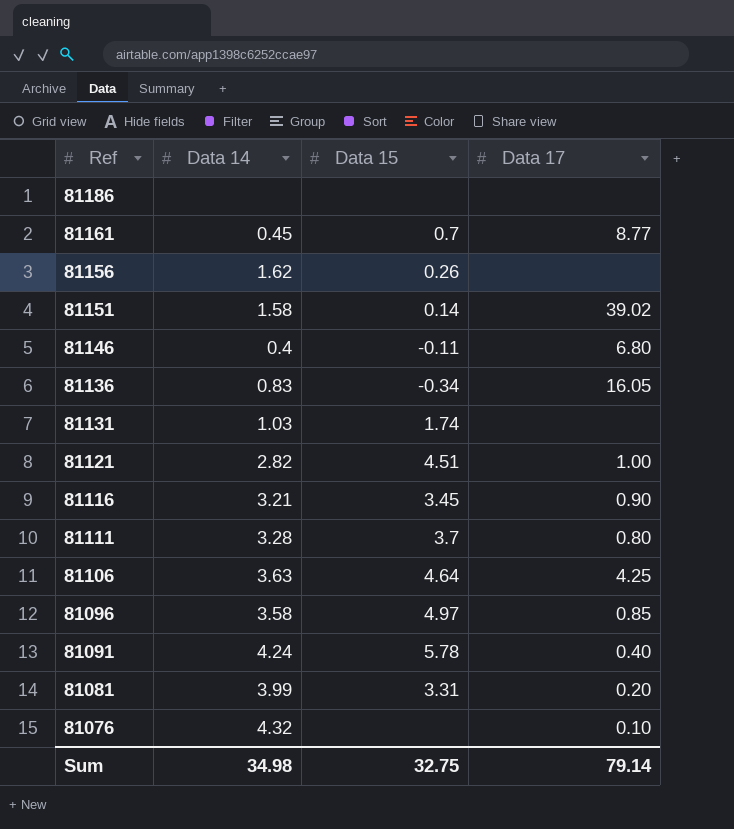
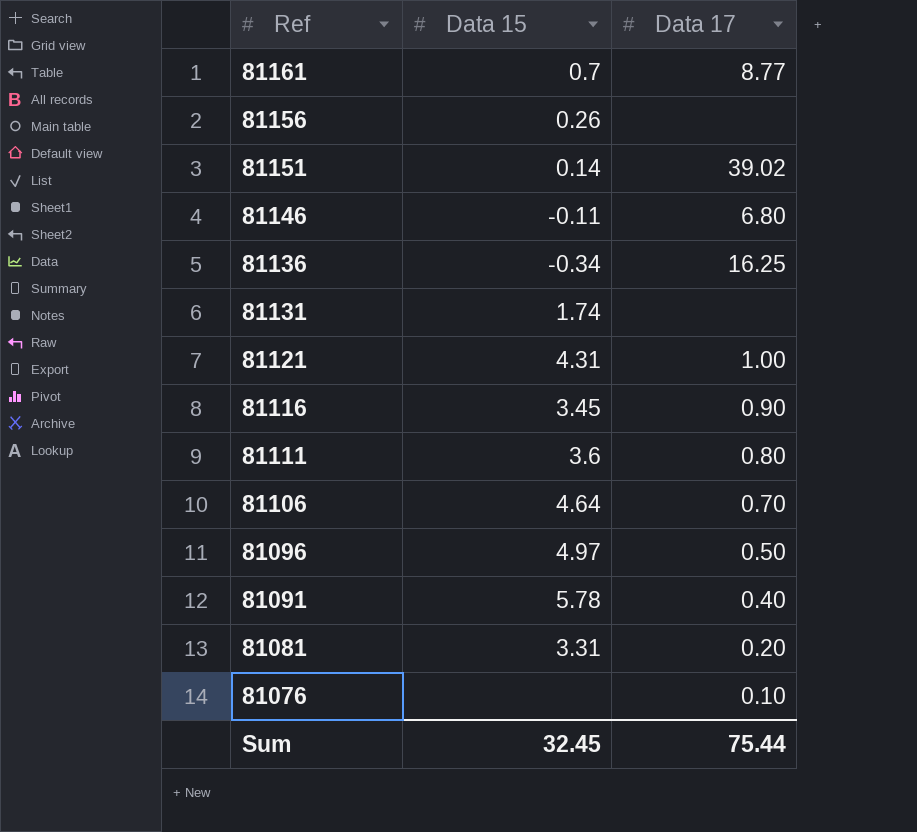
column Data 14 | position: 2 -> none
row 81186: none | none | none -> none
81136 | Data 17: 16.05 -> 16.25
81121 | Data 15: 4.51 -> 4.31
81111 | Data 15: 3.7 -> 3.6
81106 | Data 17: 4.25 -> 0.70
81096 | Data 17: 0.85 -> 0.50
Sum | Data 15: 32.75 -> 32.45
Sum | Data 17: 79.14 -> 75.44

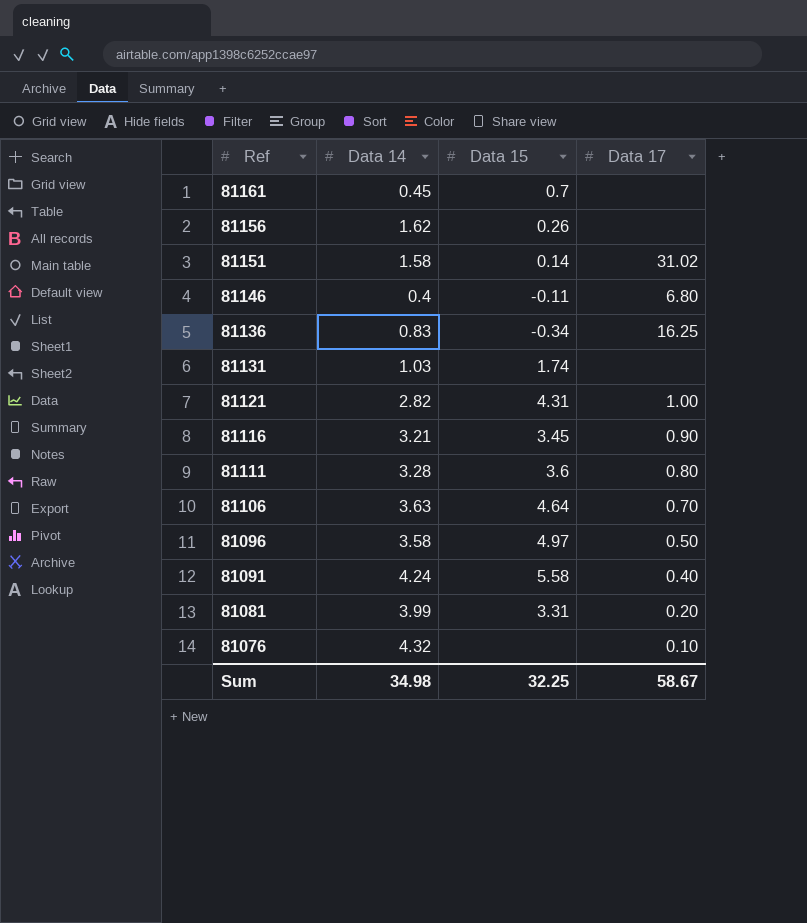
column Data 14 | position: none -> 2
81161 | Data 17: 8.77 -> none
81151 | Data 17: 39.02 -> 31.02
81091 | Data 15: 5.78 -> 5.58
Sum | Data 15: 32.45 -> 32.25
Sum | Data 17: 75.44 -> 58.67

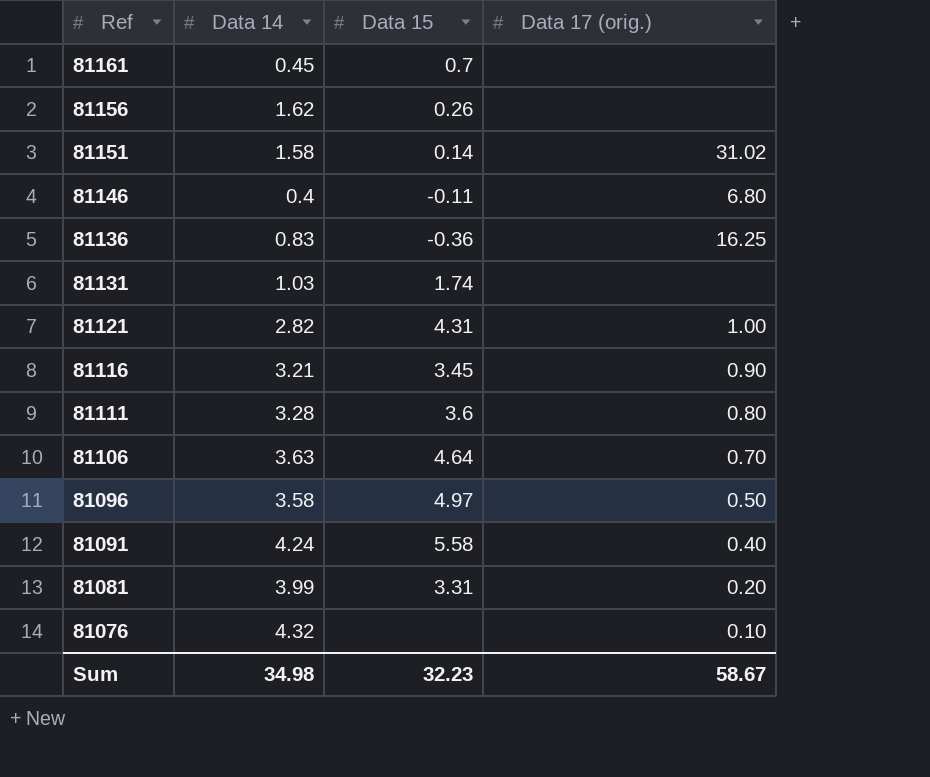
column name: Data 17 -> Data 17 (orig.)
81136 | Data 15: -0.34 -> -0.36
Sum | Data 15: 32.25 -> 32.23

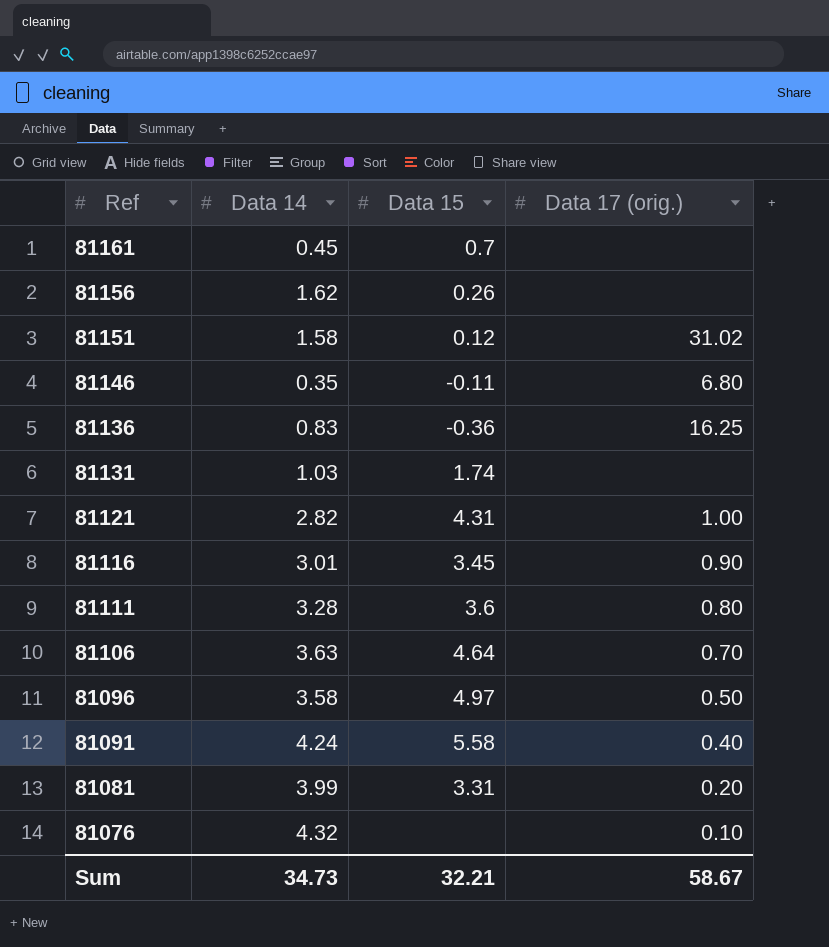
81151 | Data 15: 0.14 -> 0.12
81146 | Data 14: 0.4 -> 0.35
81116 | Data 14: 3.21 -> 3.01
Sum | Data 14: 34.98 -> 34.73
Sum | Data 15: 32.23 -> 32.21

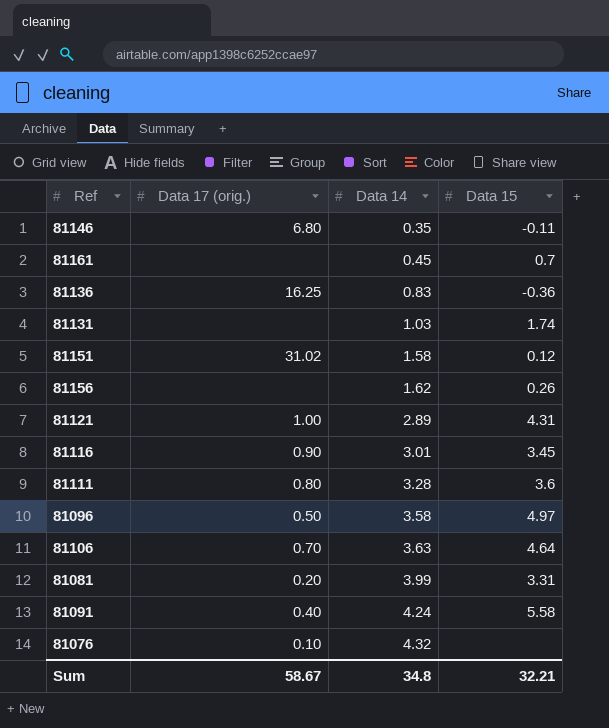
row order: Ref descending -> Data 14 ascending
column Data 17 (orig.) | position: 4 -> 2
81121 | Data 14: 2.82 -> 2.89
Sum | Data 14: 34.73 -> 34.8

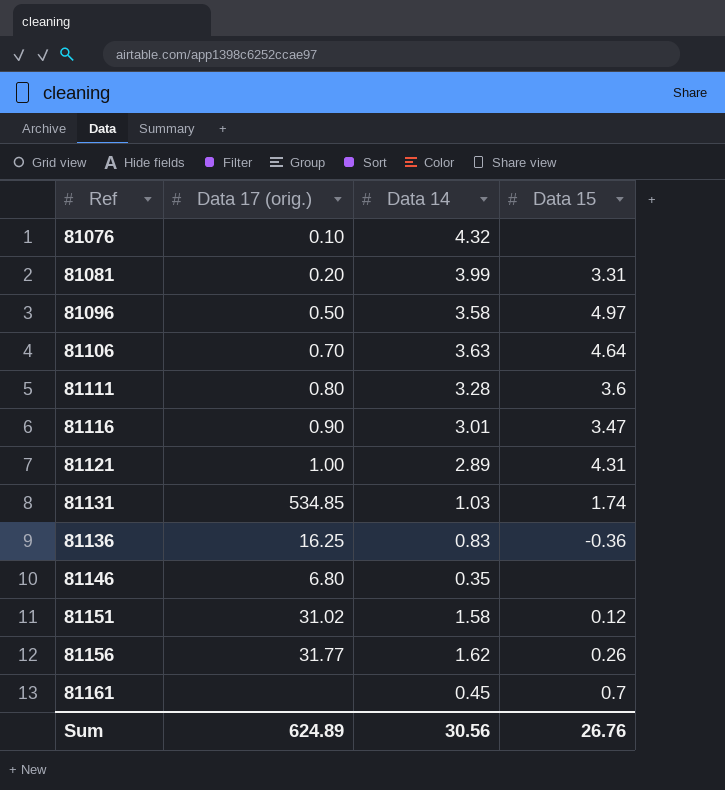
row order: Data 14 ascending -> Ref ascending
row 81091: 0.40 | 4.24 | 5.58 -> none
81116 | Data 15: 3.45 -> 3.47
81131 | Data 17 (orig.): none -> 534.85
81146 | Data 15: -0.11 -> none
81156 | Data 17 (orig.): none -> 31.77
Sum | Data 17 (orig.): 58.67 -> 624.89
Sum | Data 14: 34.8 -> 30.56
Sum | Data 15: 32.21 -> 26.76

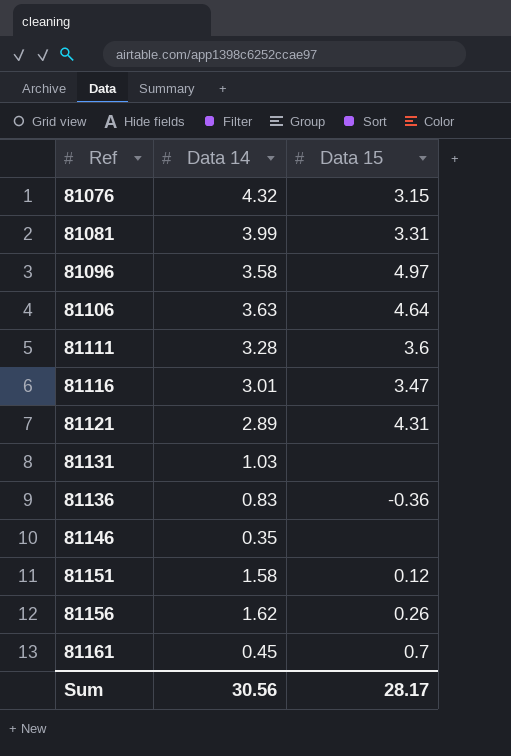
column Data 17 (orig.) | position: 2 -> none
81076 | Data 15: none -> 3.15
81131 | Data 15: 1.74 -> none
Sum | Data 15: 26.76 -> 28.17

